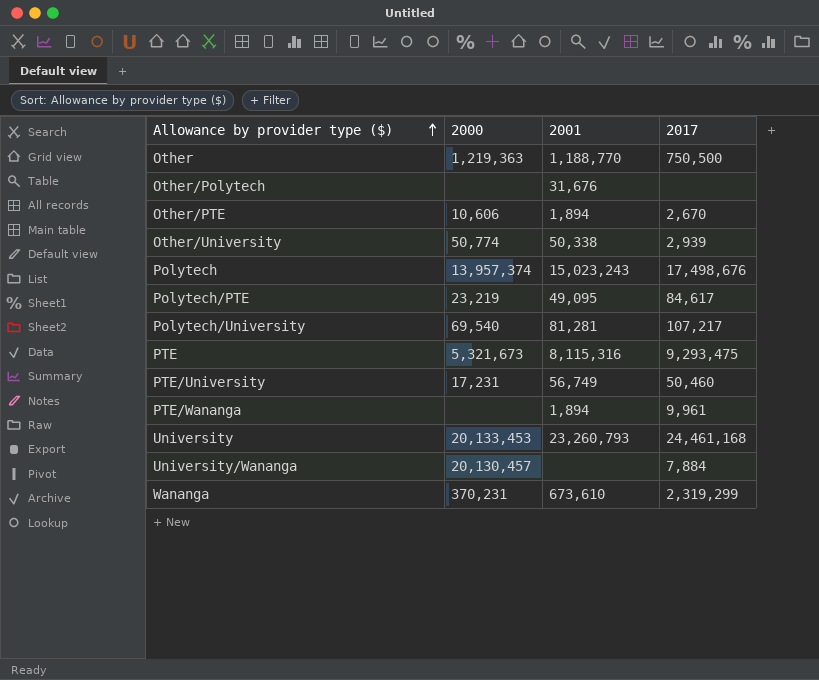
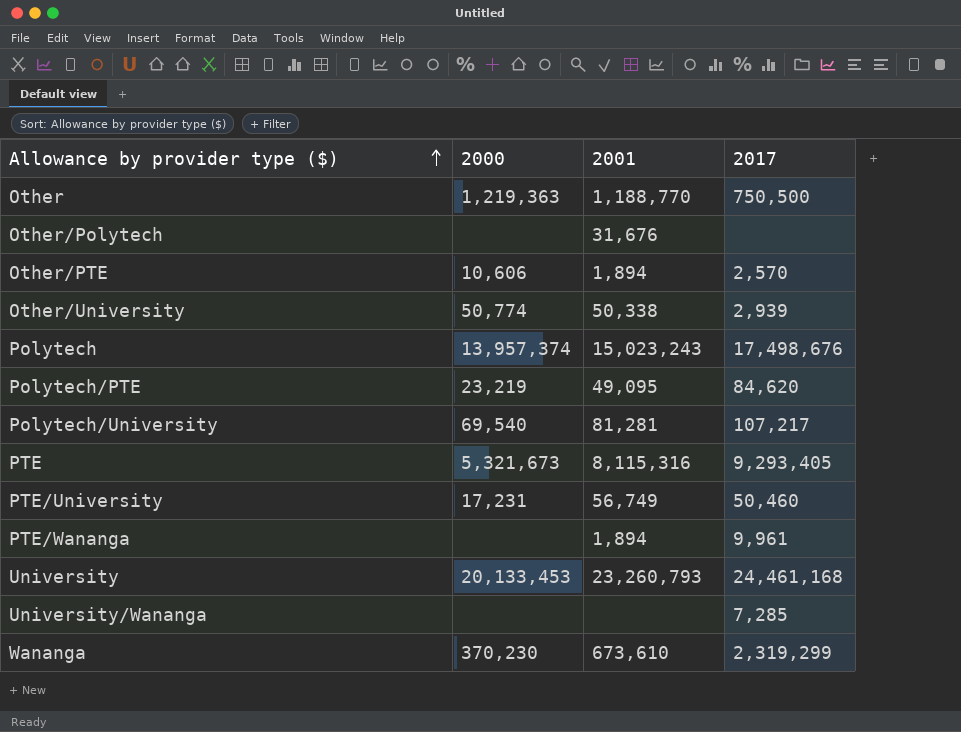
Other/PTE | 2017: 2,670 -> 2,570
Polytech/PTE | 2017: 84,617 -> 84,620
PTE | 2017: 9,293,475 -> 9,293,405
University/Wananga | 2000: 20,130,457 -> none
University/Wananga | 2017: 7,884 -> 7,285
Wananga | 2000: 370,231 -> 370,230

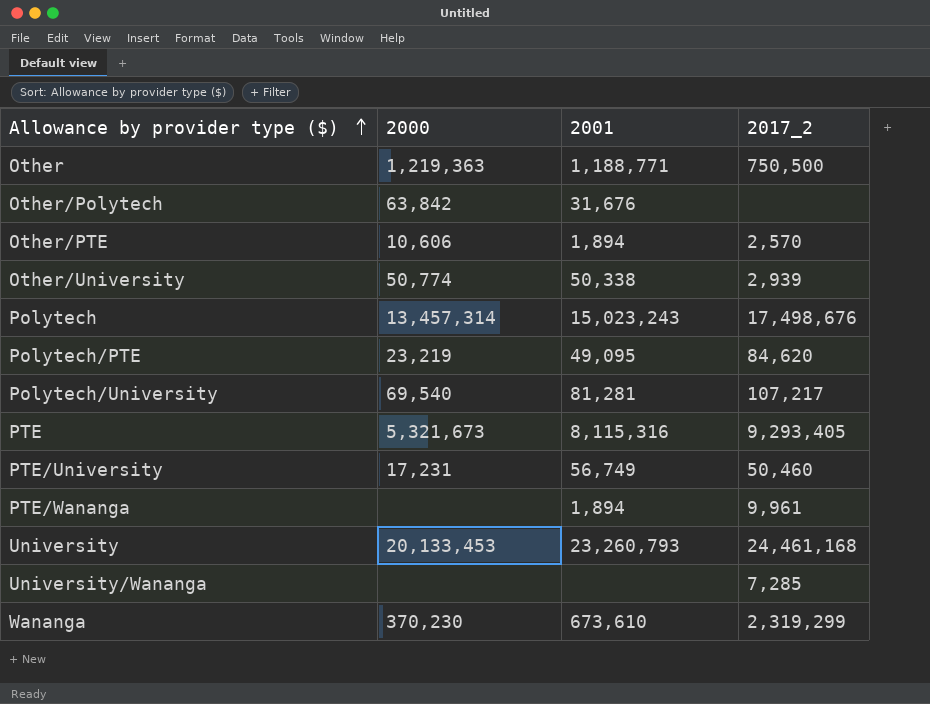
column name: 2017 -> 2017_2
Other | 2001: 1,188,770 -> 1,188,771
Other/Polytech | 2000: none -> 63,842
Polytech | 2000: 13,957,374 -> 13,457,314

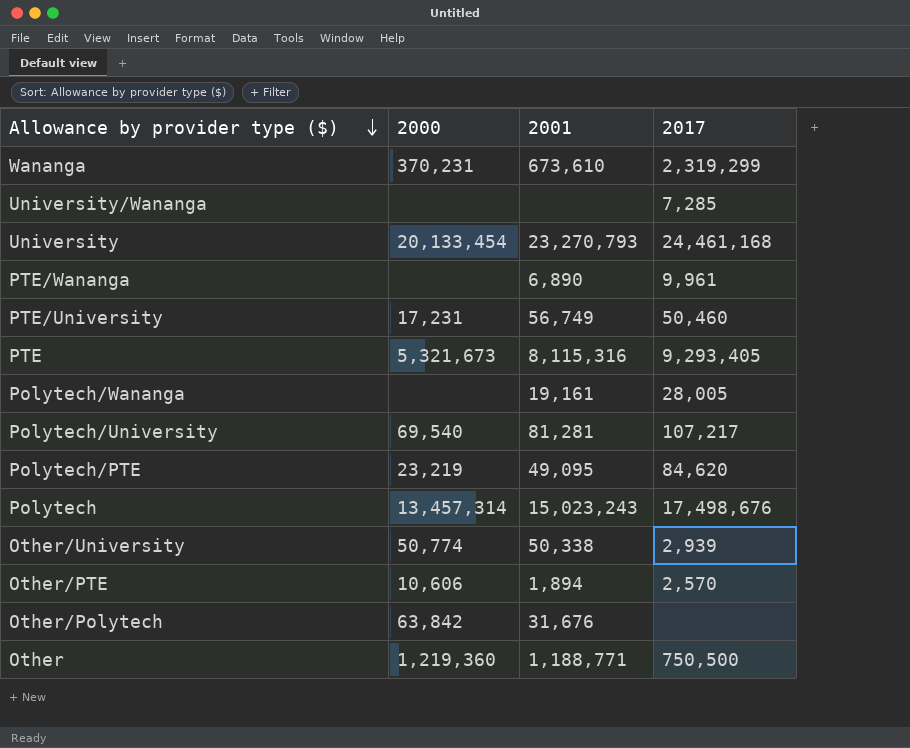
row order: Allowance by provider type ($) ascending -> Allowance by provider type ($) descending
column name: 2017_2 -> 2017
Wananga | 2000: 370,230 -> 370,231
University | 2000: 20,133,453 -> 20,133,454
University | 2001: 23,260,793 -> 23,270,793
PTE/Wananga | 2001: 1,894 -> 6,890
row Polytech/Wananga: none -> none | 19,161 | 28,005
Other | 2000: 1,219,363 -> 1,219,360

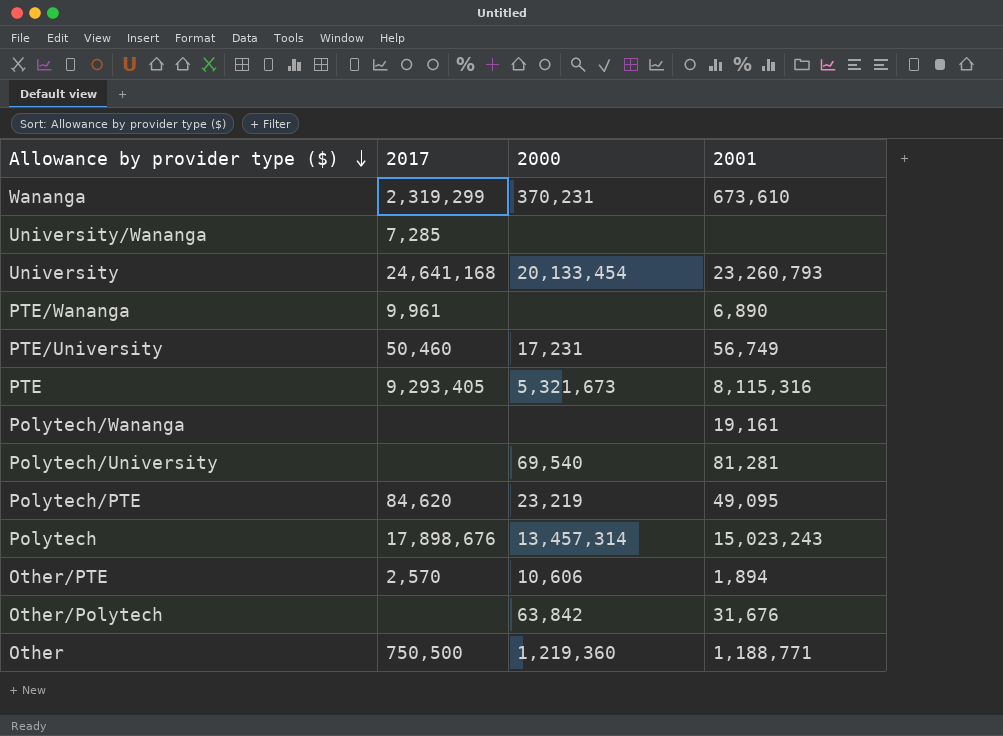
column 2017 | position: 4 -> 2
row Other/University: 50,774 | 50,338 | 2,939 -> none
University | 2017: 24,461,168 -> 24,641,168
University | 2001: 23,270,793 -> 23,260,793
Polytech/Wananga | 2017: 28,005 -> none
Polytech/University | 2017: 107,217 -> none
Polytech | 2017: 17,498,676 -> 17,898,676

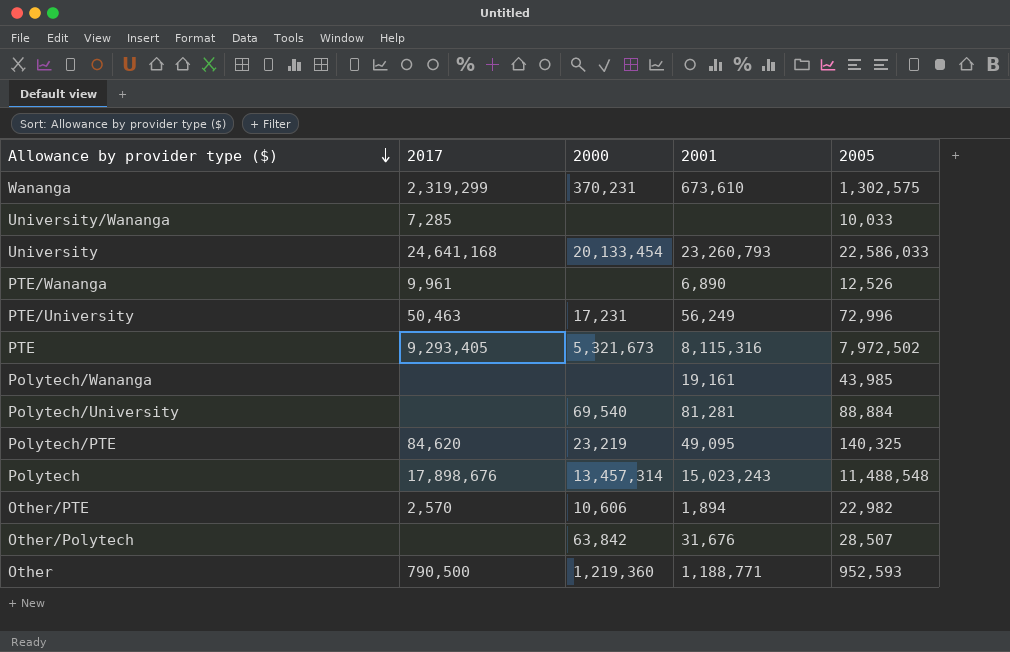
column 2005 | position: none -> 5
PTE/University | 2017: 50,460 -> 50,463
PTE/University | 2001: 56,749 -> 56,249
Other | 2017: 750,500 -> 790,500

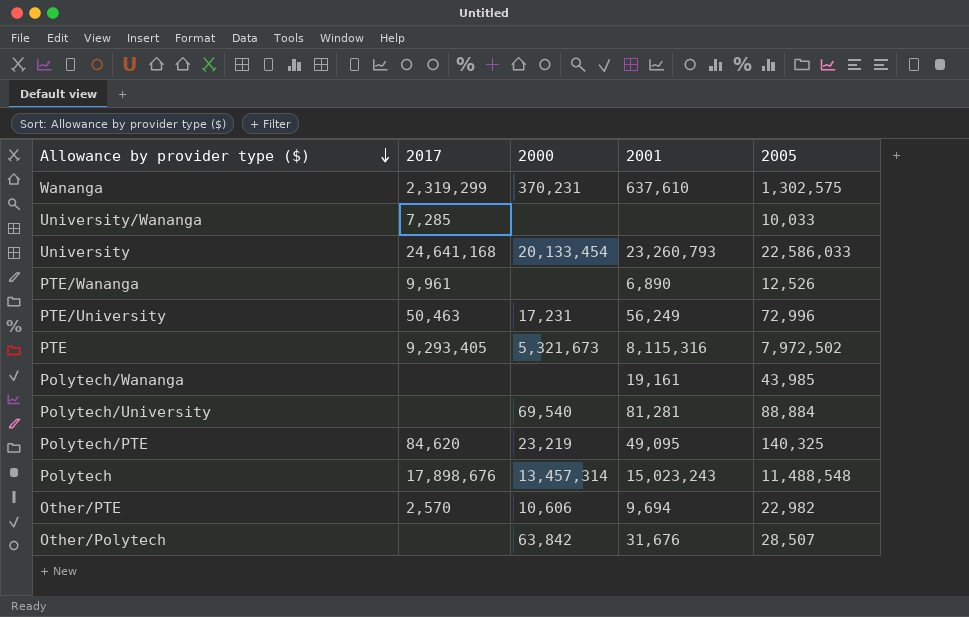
row Other: 790,500 | 1,219,360 | 1,188,771 | 952,593 -> none
Wananga | 2001: 673,610 -> 637,610
Other/PTE | 2001: 1,894 -> 9,694

